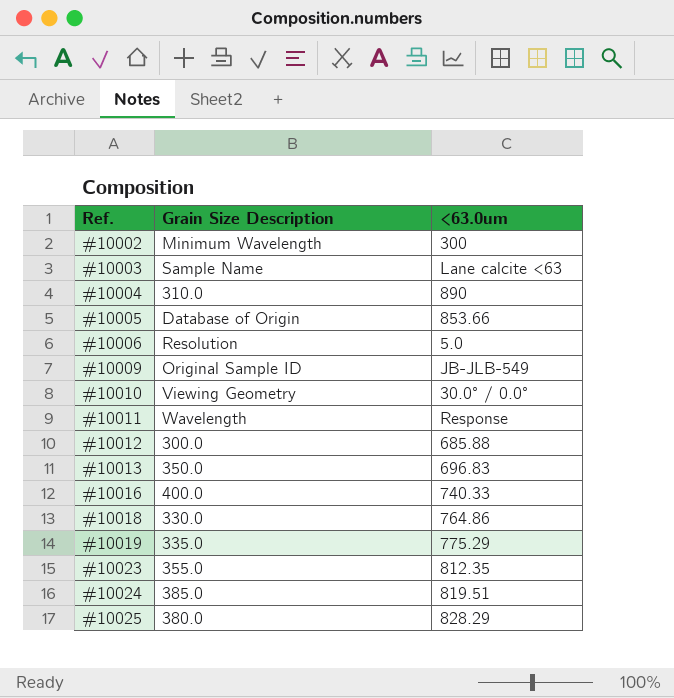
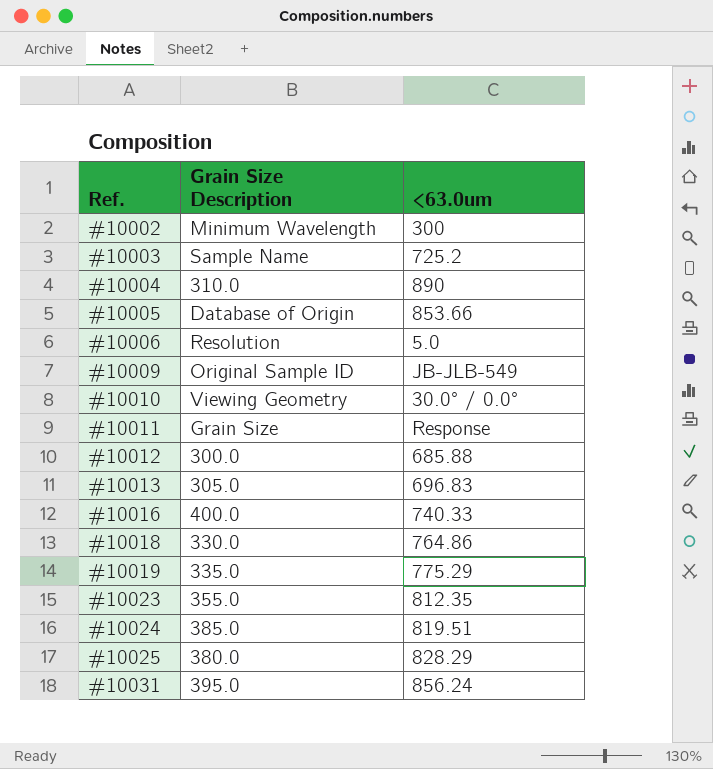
#10003 | <63.0um: Lane calcite <63 -> 725.2
#10011 | Grain Size Description: Wavelength -> Grain Size
#10013 | Grain Size Description: 350.0 -> 305.0
row #10031: none -> 395.0 | 856.24

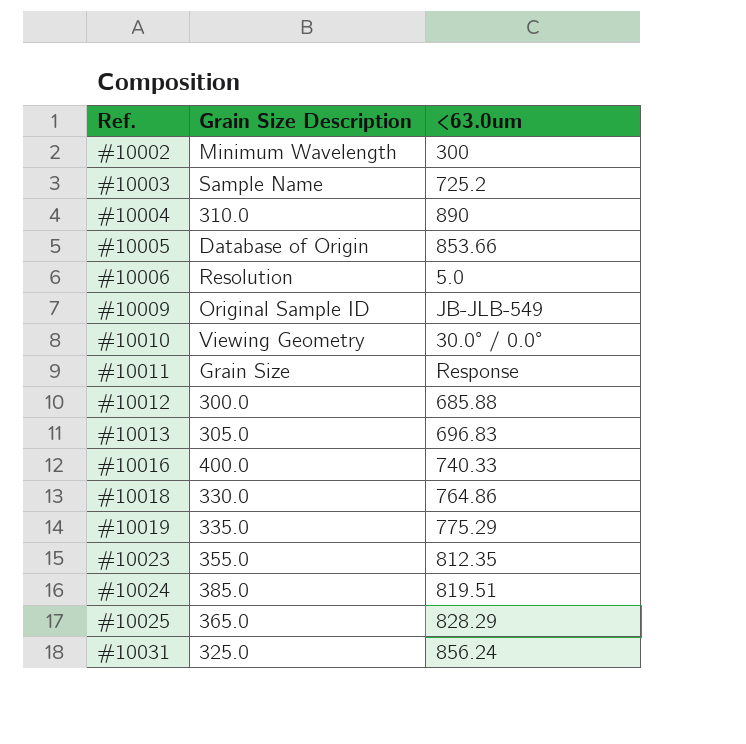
#10025 | Grain Size Description: 380.0 -> 365.0
#10031 | Grain Size Description: 395.0 -> 325.0

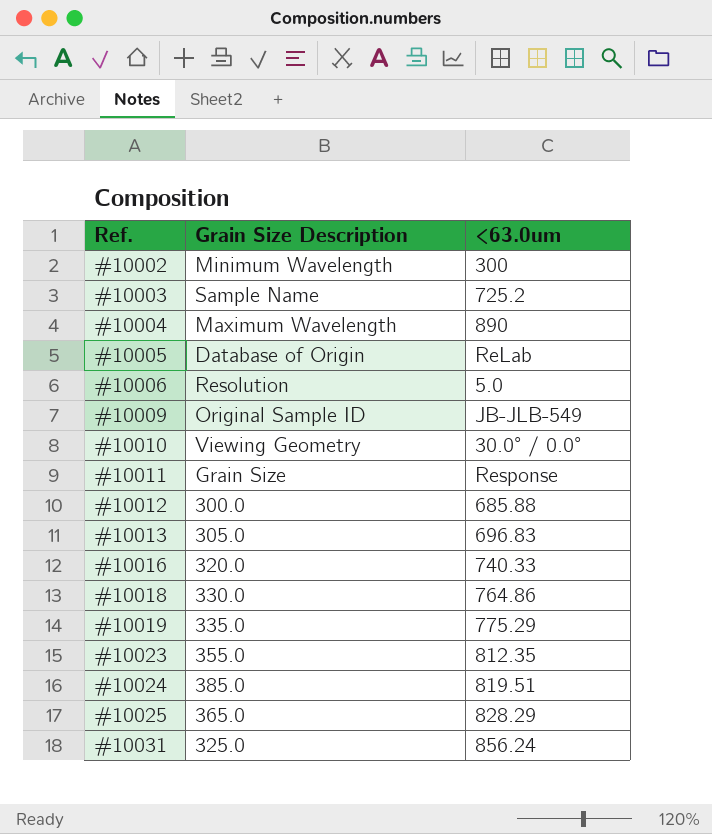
#10004 | Grain Size Description: 310.0 -> Maximum Wavelength
#10005 | <63.0um: 853.66 -> ReLab
#10016 | Grain Size Description: 400.0 -> 320.0

